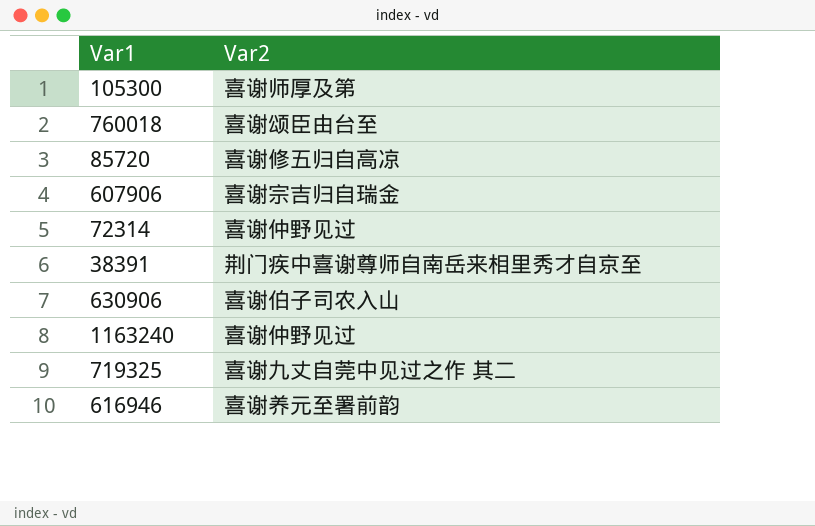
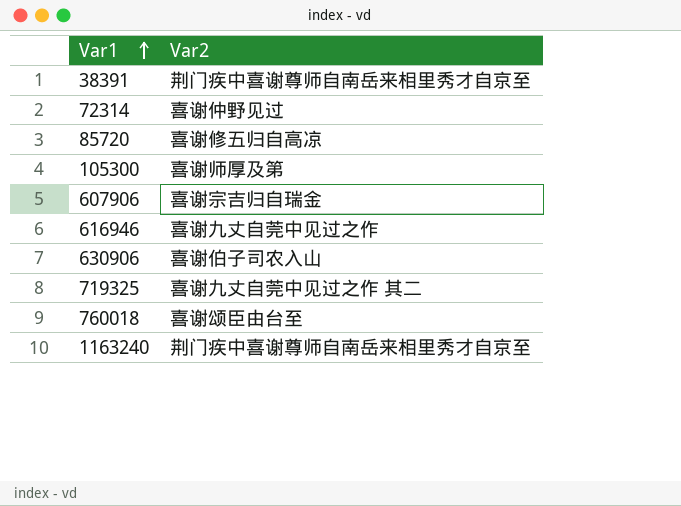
row order: none -> Var1 ascending
616946 | Var2: 喜谢养元至署前韵 -> 喜谢九丈自莞中见过之作
1163240 | Var2: 喜谢仲野见过 -> 荆门疾中喜谢尊师自南岳来相里秀才自京至

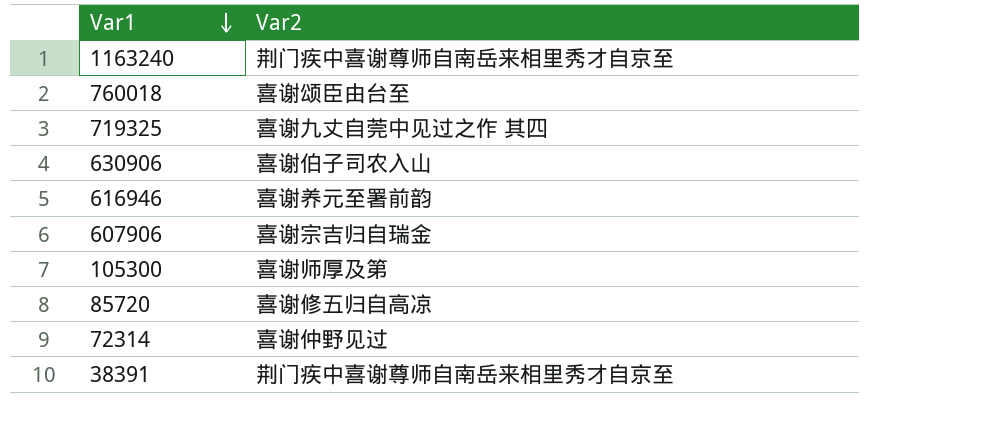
row order: Var1 ascending -> Var1 descending
719325 | Var2: 喜谢九丈自莞中见过之作 其二 -> 喜谢九丈自莞中见过之作 其四
616946 | Var2: 喜谢九丈自莞中见过之作 -> 喜谢养元至署前韵

